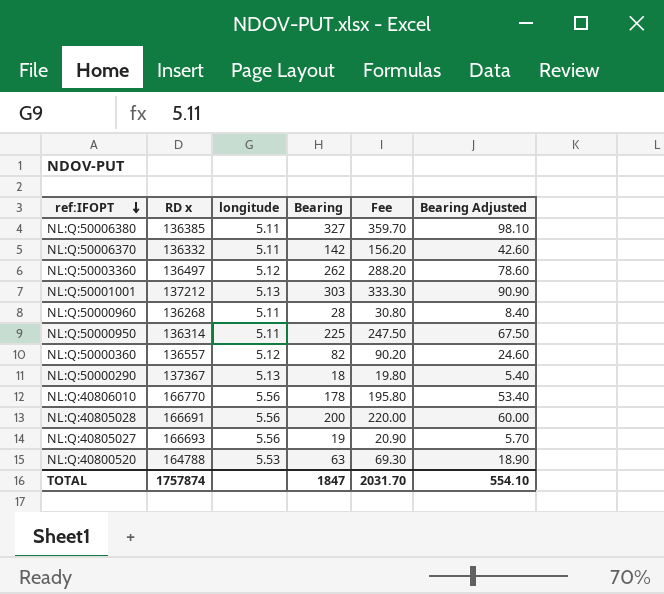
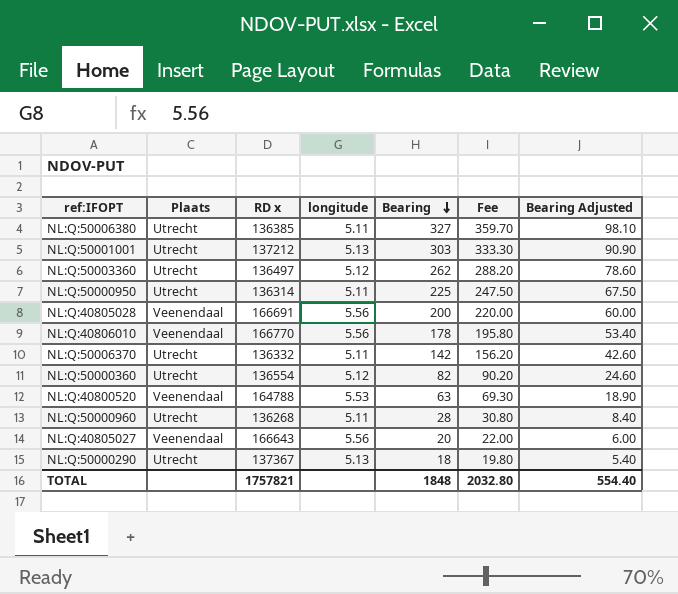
row order: ref:IFOPT descending -> Bearing descending
column Plaats | position: none -> 2
NL:Q:50000360 | RD x: 136557 -> 136554
NL:Q:40805027 | RD x: 166693 -> 166643
NL:Q:40805027 | Bearing: 19 -> 20
NL:Q:40805027 | Fee: 20.90 -> 22.00
NL:Q:40805027 | Bearing Adjusted: 5.70 -> 6.00
TOTAL | RD x: 1757874 -> 1757821
TOTAL | Bearing: 1847 -> 1848
TOTAL | Fee: 2031.70 -> 2032.80
TOTAL | Bearing Adjusted: 554.10 -> 554.40

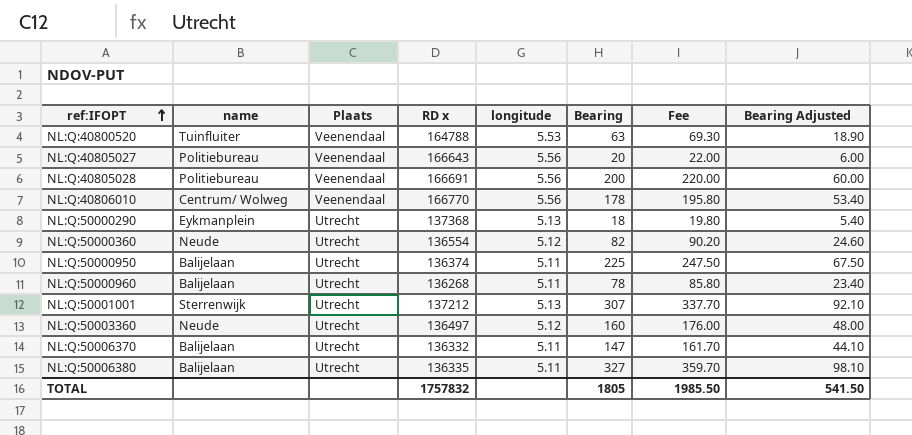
row order: Bearing descending -> ref:IFOPT ascending
column name | position: none -> 2
NL:Q:50000290 | RD x: 137367 -> 137368
NL:Q:50000950 | RD x: 136314 -> 136374
NL:Q:50000960 | Bearing: 28 -> 78
NL:Q:50000960 | Fee: 30.80 -> 85.80
NL:Q:50000960 | Bearing Adjusted: 8.40 -> 23.40
NL:Q:50001001 | Bearing: 303 -> 307
NL:Q:50001001 | Fee: 333.30 -> 337.70
NL:Q:50001001 | Bearing Adjusted: 90.90 -> 92.10
NL:Q:50003360 | Bearing: 262 -> 160
NL:Q:50003360 | Fee: 288.20 -> 176.00
NL:Q:50003360 | Bearing Adjusted: 78.60 -> 48.00
NL:Q:50006370 | Bearing: 142 -> 147
NL:Q:50006370 | Fee: 156.20 -> 161.70
NL:Q:50006370 | Bearing Adjusted: 42.60 -> 44.10
NL:Q:50006380 | RD x: 136385 -> 136335
TOTAL | RD x: 1757821 -> 1757832
TOTAL | Bearing: 1848 -> 1805
TOTAL | Fee: 2032.80 -> 1985.50
TOTAL | Bearing Adjusted: 554.40 -> 541.50

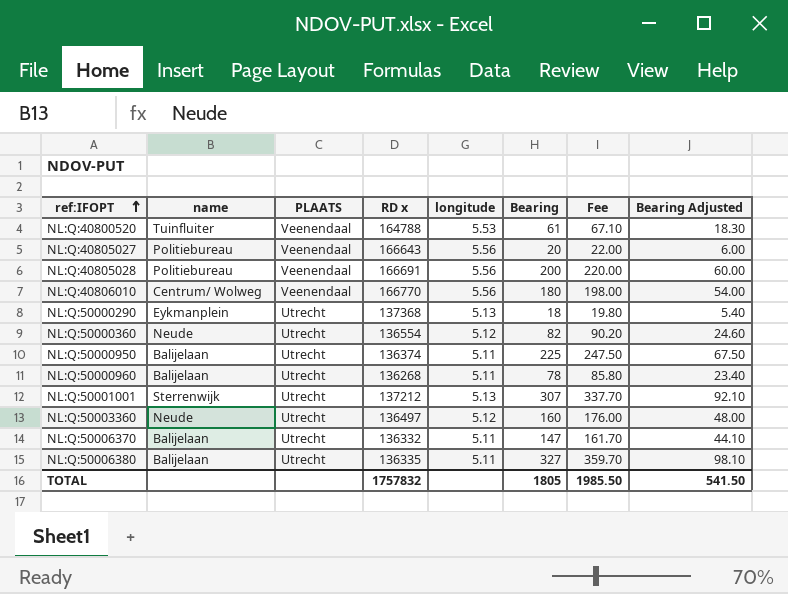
column name: Plaats -> PLAATS
NL:Q:40800520 | Bearing: 63 -> 61
NL:Q:40800520 | Fee: 69.30 -> 67.10
NL:Q:40800520 | Bearing Adjusted: 18.90 -> 18.30
NL:Q:40806010 | Bearing: 178 -> 180
NL:Q:40806010 | Fee: 195.80 -> 198.00
NL:Q:40806010 | Bearing Adjusted: 53.40 -> 54.00

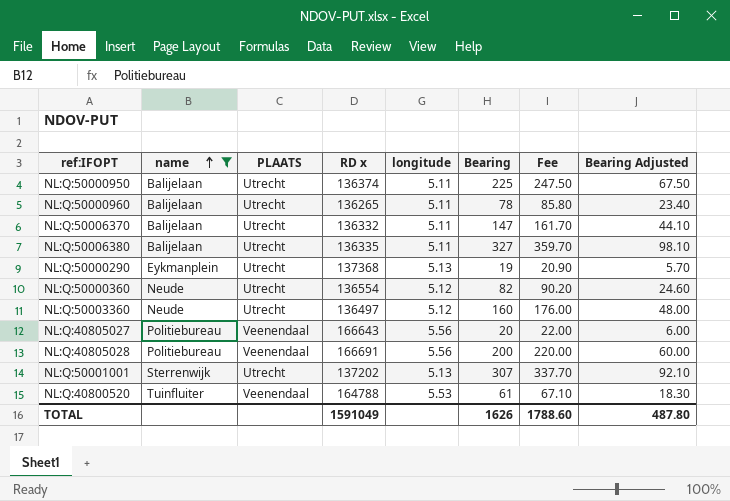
filter: none -> name != Centrum/ Wolweg
row order: ref:IFOPT ascending -> name ascending
NL:Q:50000960 | RD x: 136268 -> 136265
NL:Q:50000290 | Bearing: 18 -> 19
NL:Q:50000290 | Fee: 19.80 -> 20.90
NL:Q:50000290 | Bearing Adjusted: 5.40 -> 5.70
NL:Q:50001001 | RD x: 137212 -> 137202
TOTAL | RD x: 1757832 -> 1591049
TOTAL | Bearing: 1805 -> 1626
TOTAL | Fee: 1985.50 -> 1788.60
TOTAL | Bearing Adjusted: 541.50 -> 487.80

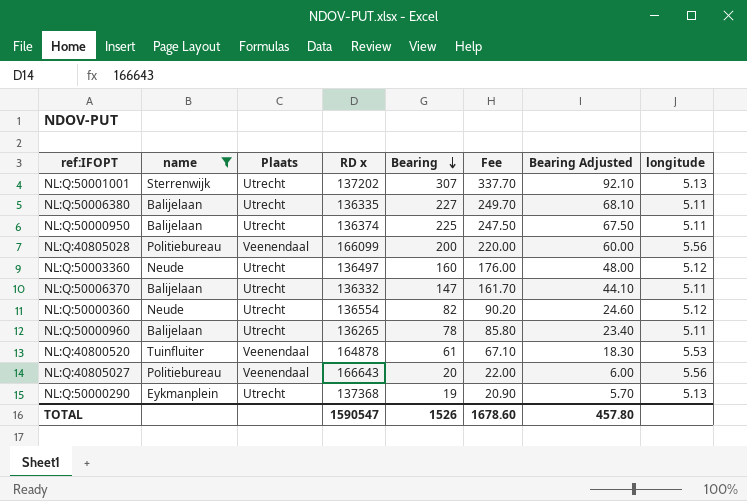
row order: name ascending -> Bearing descending
column name: PLAATS -> Plaats
column longitude | position: 5 -> 8
NL:Q:50006380 | Bearing: 327 -> 227
NL:Q:50006380 | Fee: 359.70 -> 249.70
NL:Q:50006380 | Bearing Adjusted: 98.10 -> 68.10
NL:Q:40805028 | RD x: 166691 -> 166099
NL:Q:40800520 | RD x: 164788 -> 164878
TOTAL | RD x: 1591049 -> 1590547
TOTAL | Bearing: 1626 -> 1526
TOTAL | Fee: 1788.60 -> 1678.60
TOTAL | Bearing Adjusted: 487.80 -> 457.80

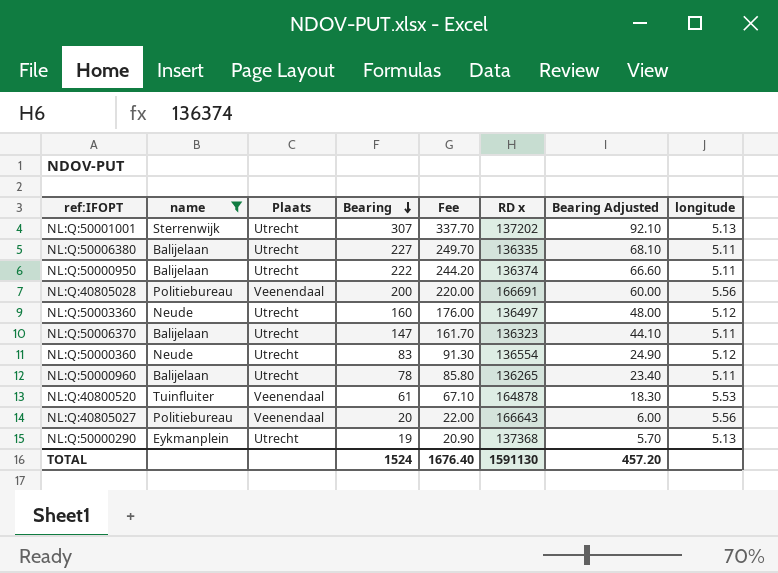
column RD x | position: 4 -> 6
NL:Q:50000950 | Bearing: 225 -> 222
NL:Q:50000950 | Fee: 247.50 -> 244.20
NL:Q:50000950 | Bearing Adjusted: 67.50 -> 66.60
NL:Q:40805028 | RD x: 166099 -> 166691
NL:Q:50006370 | RD x: 136332 -> 136323
NL:Q:50000360 | Bearing: 82 -> 83
NL:Q:50000360 | Fee: 90.20 -> 91.30
NL:Q:50000360 | Bearing Adjusted: 24.60 -> 24.90
TOTAL | Bearing: 1526 -> 1524
TOTAL | Fee: 1678.60 -> 1676.40
TOTAL | RD x: 1590547 -> 1591130
TOTAL | Bearing Adjusted: 457.80 -> 457.20

